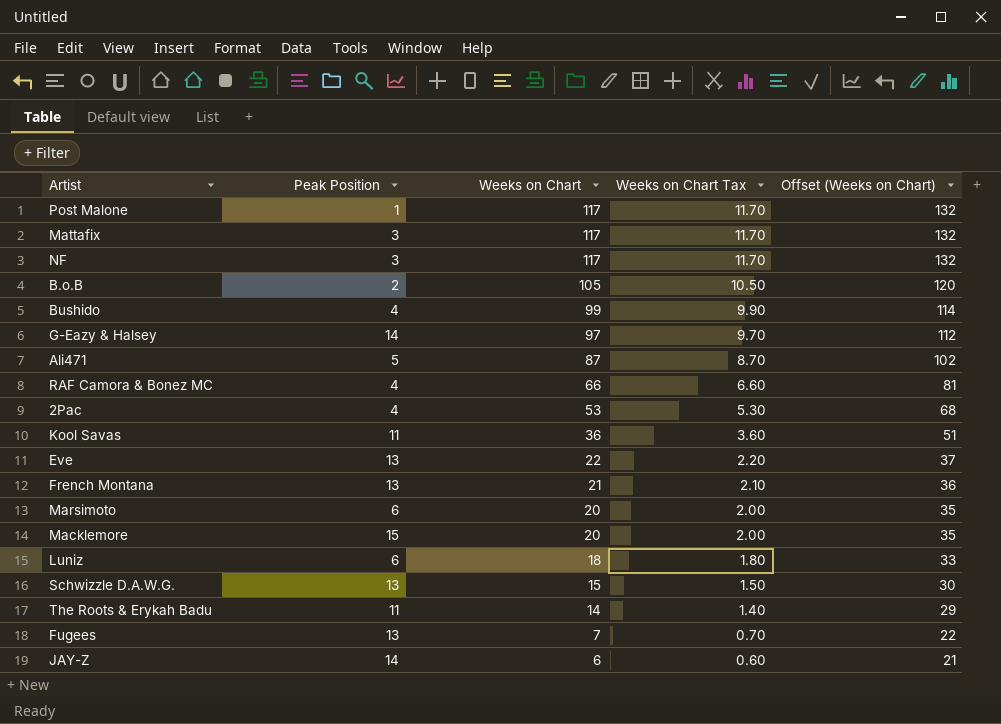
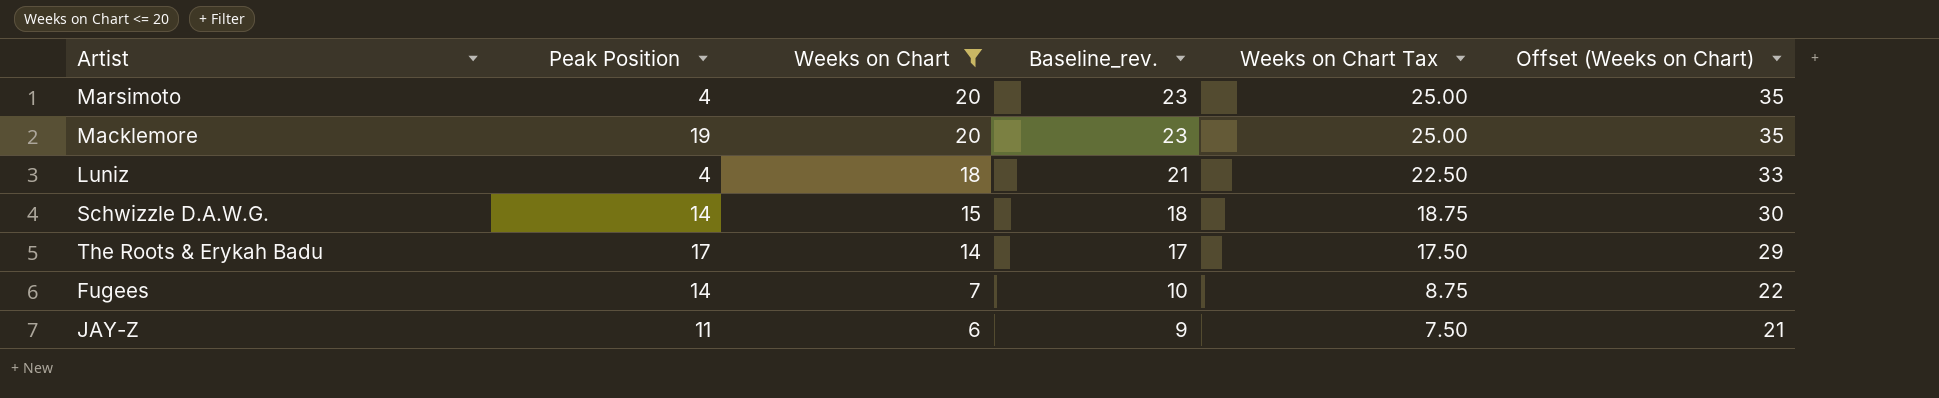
filter: none -> Weeks on Chart <= 20
column Baseline_rev. | formula: none -> [Weeks on Chart] + 3
column Weeks on Chart Tax | formula: [Weeks on Chart] * 0.1 -> [Weeks on Chart] * 1.25
Marsimoto | Peak Position: 6 -> 4
Macklemore | Peak Position: 15 -> 19
Luniz | Peak Position: 6 -> 4
Schwizzle D.A.W.G. | Peak Position: 13 -> 14
The Roots & Erykah Badu | Peak Position: 11 -> 17
Fugees | Peak Position: 13 -> 14
JAY-Z | Peak Position: 14 -> 11

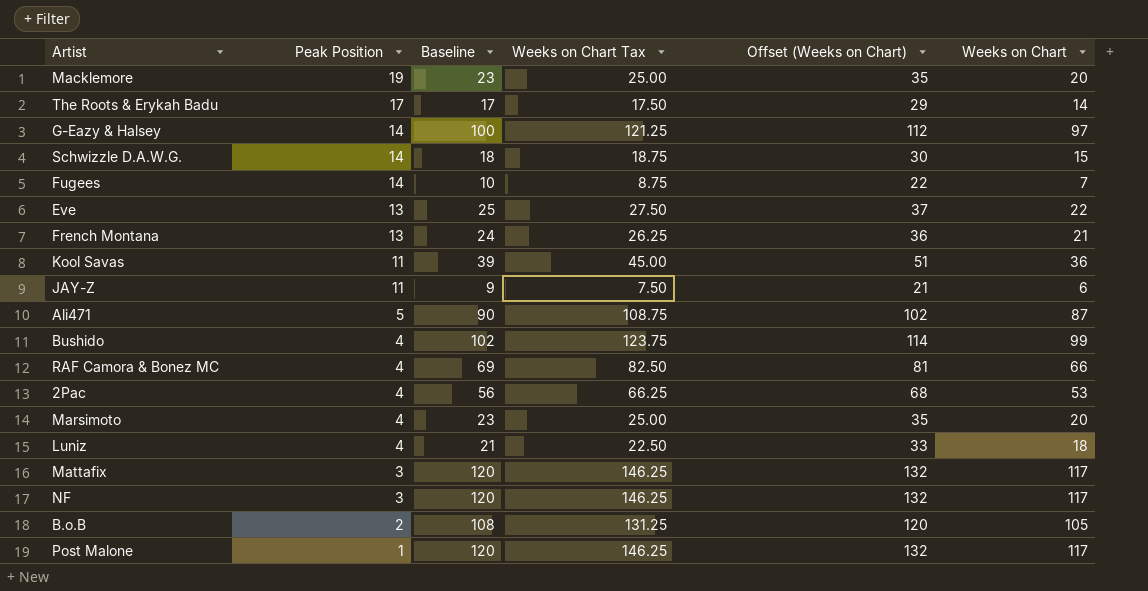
filter: Weeks on Chart <= 20 -> none
row order: Weeks on Chart descending -> Peak Position descending
column name: Baseline_rev. -> Baseline
column Weeks on Chart | position: 3 -> 6

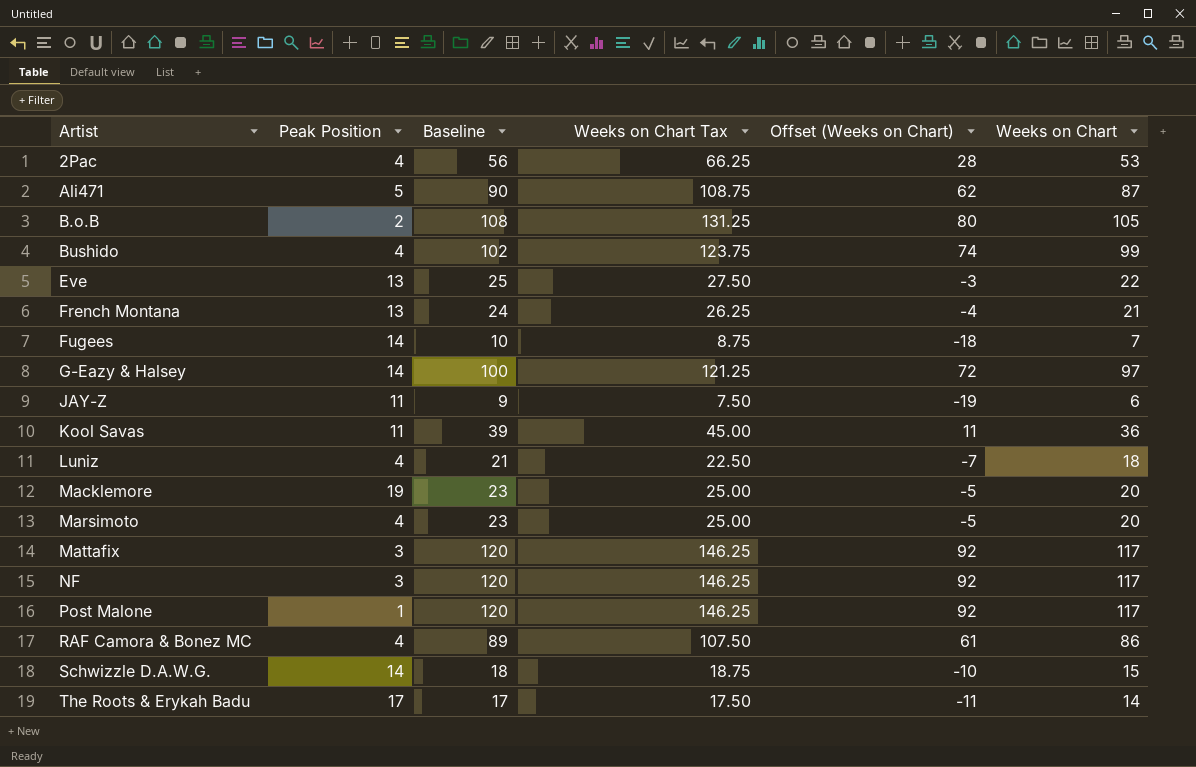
row order: Peak Position descending -> Artist ascending
column Offset (Weeks on Chart) | formula: [Weeks on Chart] + 15 -> [Weeks on Chart] - 25
RAF Camora & Bonez MC | Baseline: 69 -> 89
RAF Camora & Bonez MC | Weeks on Chart Tax: 82.50 -> 107.50
RAF Camora & Bonez MC | Weeks on Chart: 66 -> 86

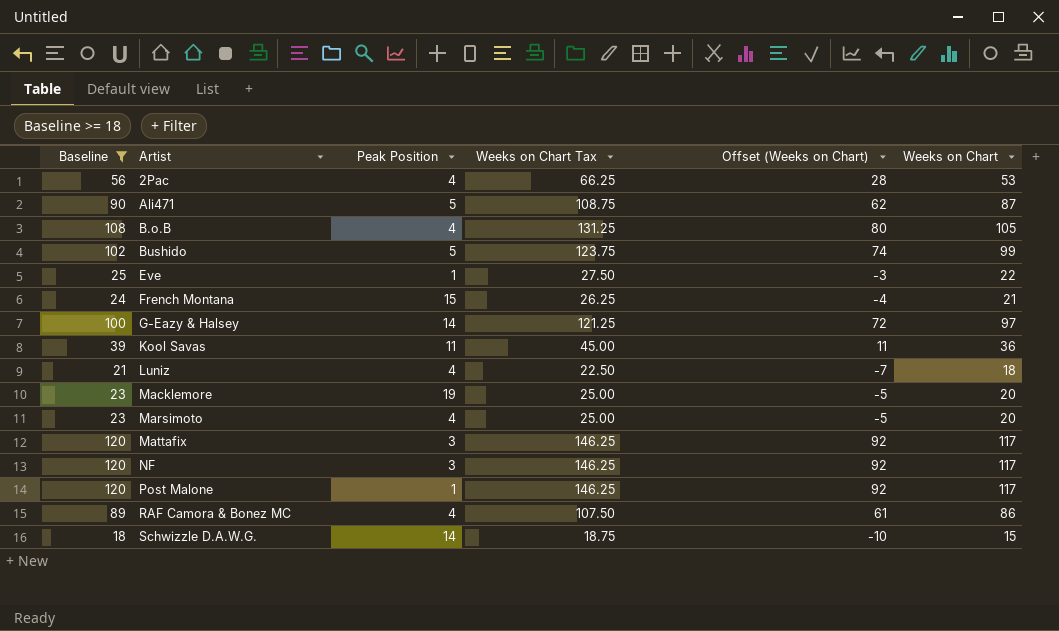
filter: none -> Baseline >= 18
column Baseline | position: 3 -> 1
B.o.B | Peak Position: 2 -> 4
Bushido | Peak Position: 4 -> 5
Eve | Peak Position: 13 -> 1
French Montana | Peak Position: 13 -> 15

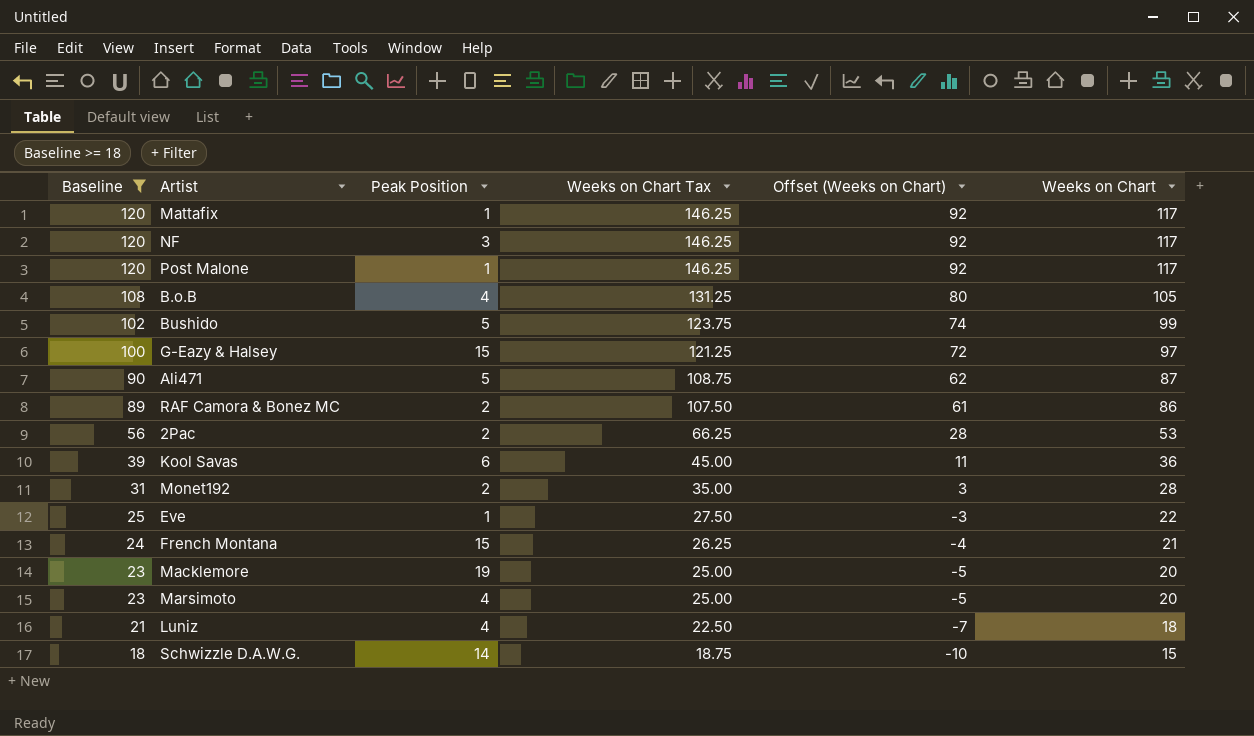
row order: Artist ascending -> Baseline descending
Mattafix | Peak Position: 3 -> 1
G-Eazy & Halsey | Peak Position: 14 -> 15
RAF Camora & Bonez MC | Peak Position: 4 -> 2
2Pac | Peak Position: 4 -> 2
Kool Savas | Peak Position: 11 -> 6
row Monet192: none -> 31 | 2 | 35.00 | 3 | 28

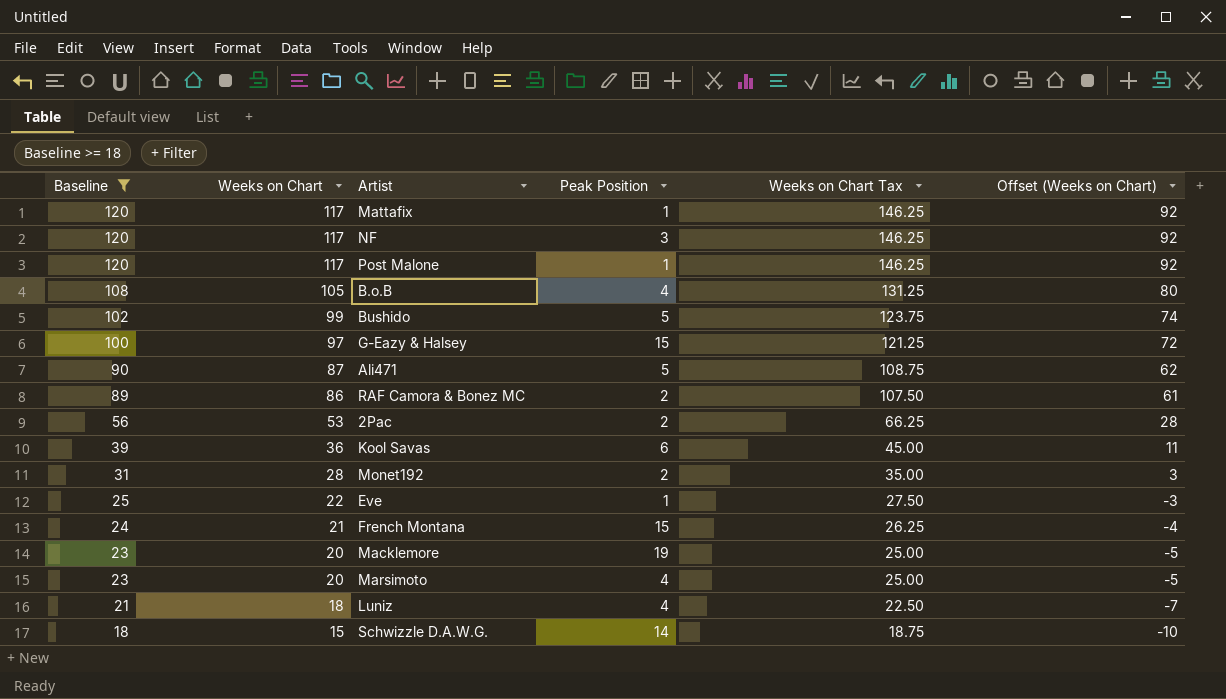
column Weeks on Chart | position: 6 -> 2

